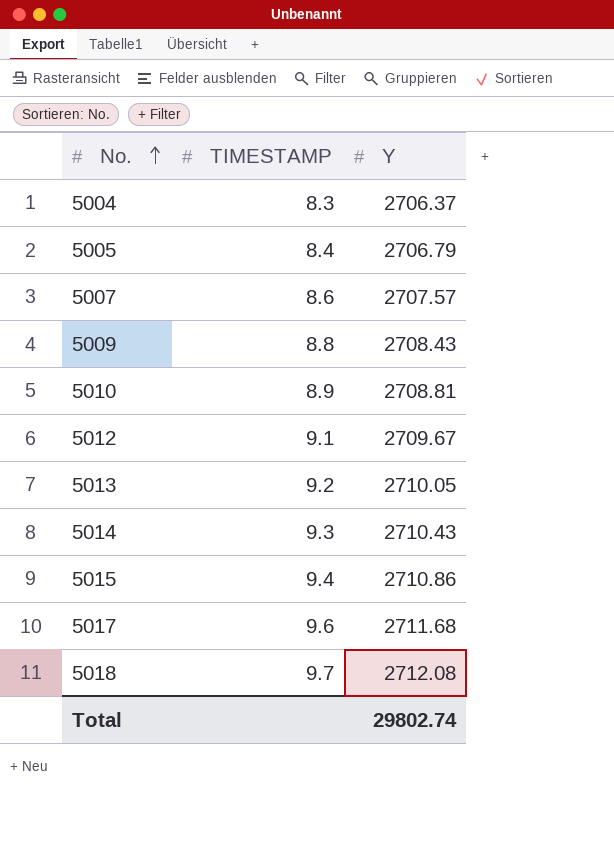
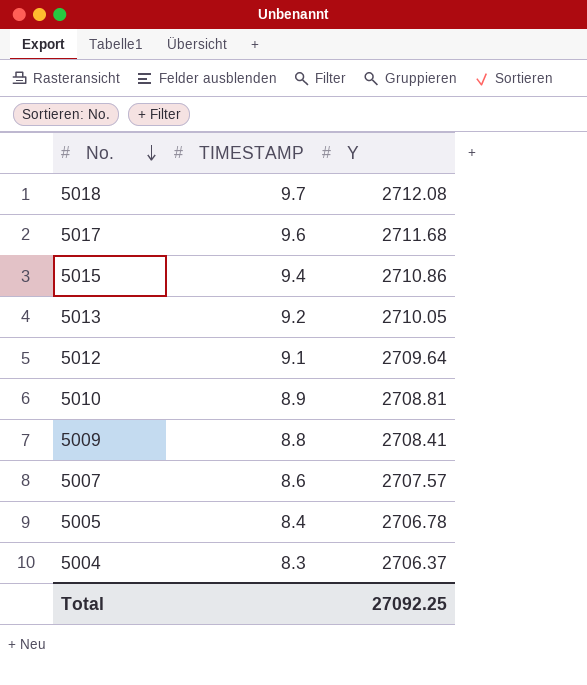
row order: No. ascending -> No. descending
row 5014: 9.3 | 2710.43 -> none
5012 | Y: 2709.67 -> 2709.64
5009 | Y: 2708.43 -> 2708.41
5005 | Y: 2706.79 -> 2706.78
Total | Y: 29802.74 -> 27092.25

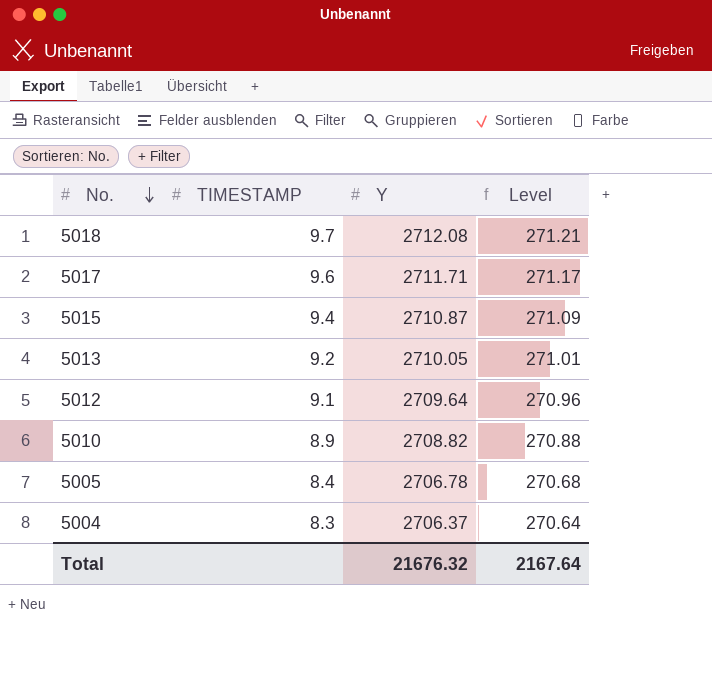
column Level | formula: none -> [Y] * 0.1
row 5009: 8.8 | 2708.41 -> none
row 5007: 8.6 | 2707.57 -> none
5017 | Y: 2711.68 -> 2711.71
5015 | Y: 2710.86 -> 2710.87
5010 | Y: 2708.81 -> 2708.82
Total | Y: 27092.25 -> 21676.32

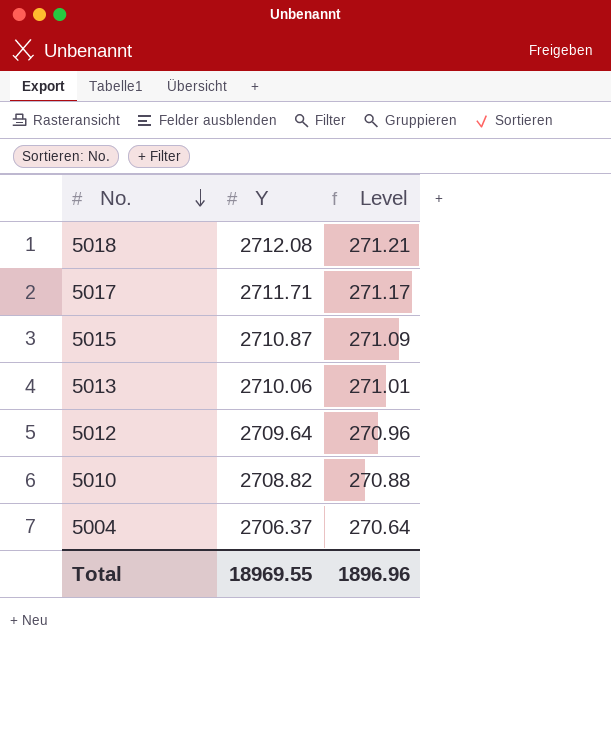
column TIMESTAMP | position: 2 -> none
row 5005: 8.4 | 2706.78 | 270.68 -> none
5013 | Y: 2710.05 -> 2710.06
Total | Y: 21676.32 -> 18969.55
Total | Level: 2167.64 -> 1896.96

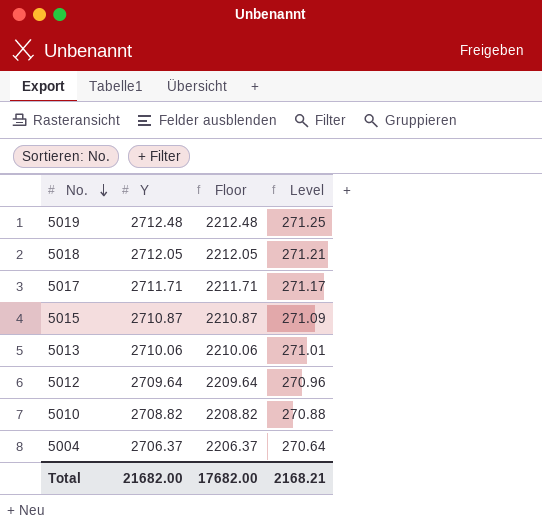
column Floor | formula: none -> [Y] - 500
row 5019: none -> 2712.48 | 2212.48 | 271.25
5018 | Y: 2712.08 -> 2712.05
Total | Y: 18969.55 -> 21682.00
Total | Level: 1896.96 -> 2168.21

